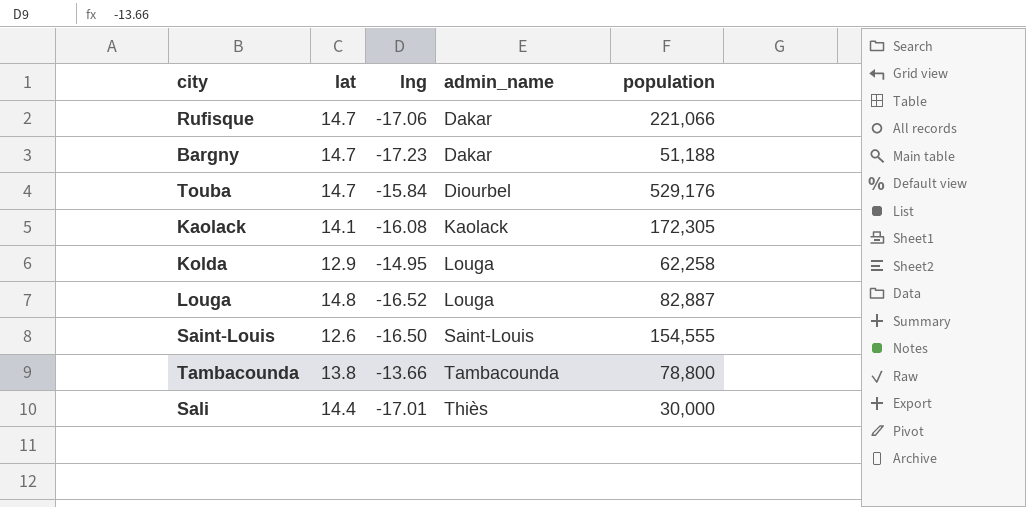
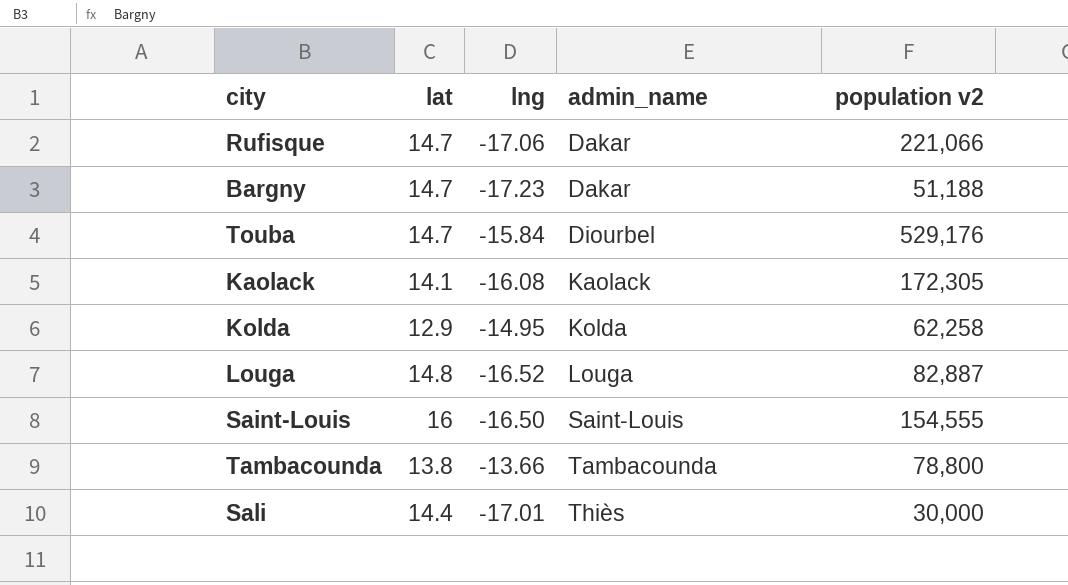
column name: population -> population v2
Kolda | admin_name: Louga -> Kolda
Saint-Louis | lat: 12.6 -> 16

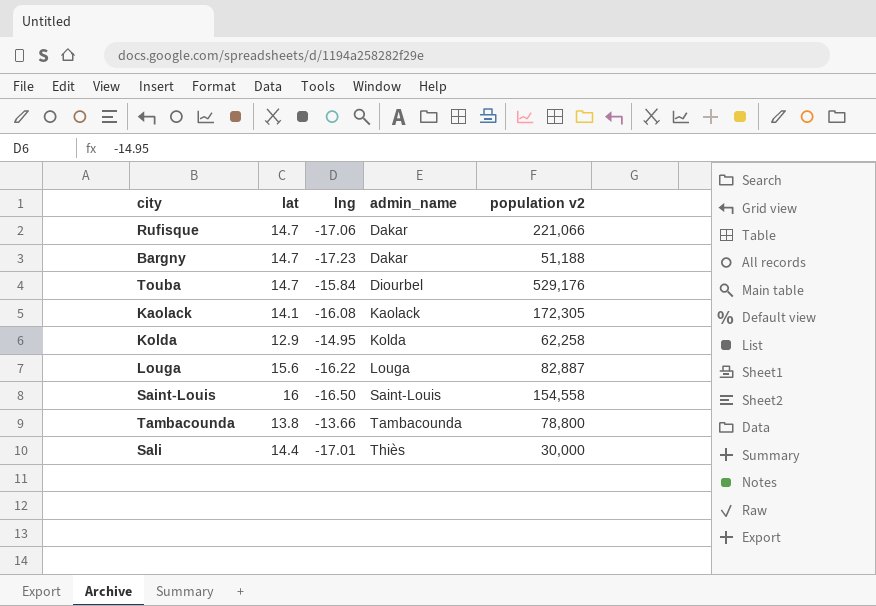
Louga | lat: 14.8 -> 15.6
Louga | lng: -16.52 -> -16.22
Saint-Louis | population v2: 154,555 -> 154,558

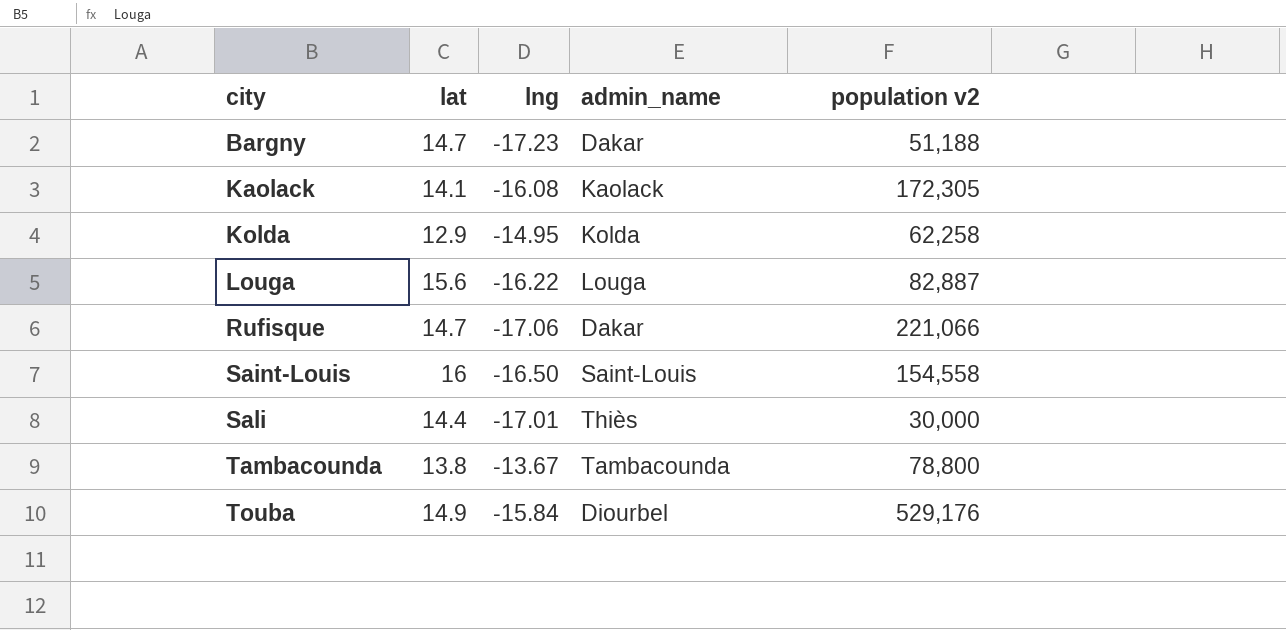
row order: admin_name ascending -> city ascending
Tambacounda | lng: -13.66 -> -13.67
Touba | lat: 14.7 -> 14.9

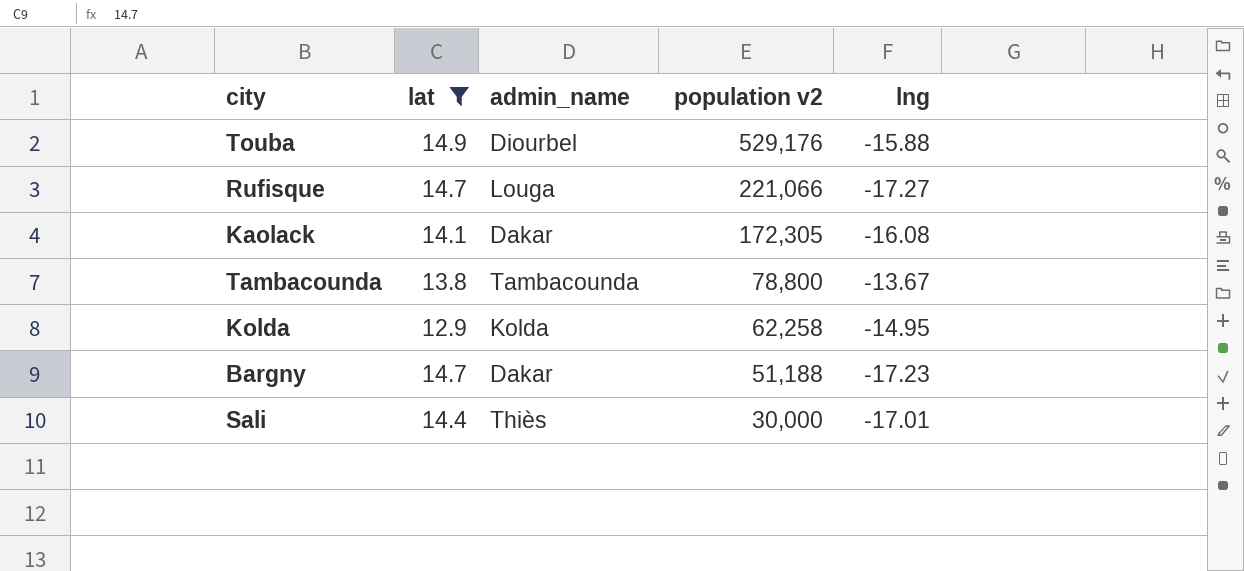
filter: none -> lat <= 14.9
row order: city ascending -> population v2 descending
column lng | position: 3 -> 5
Touba | lng: -15.84 -> -15.88
Rufisque | admin_name: Dakar -> Louga
Rufisque | lng: -17.06 -> -17.27
Kaolack | admin_name: Kaolack -> Dakar

